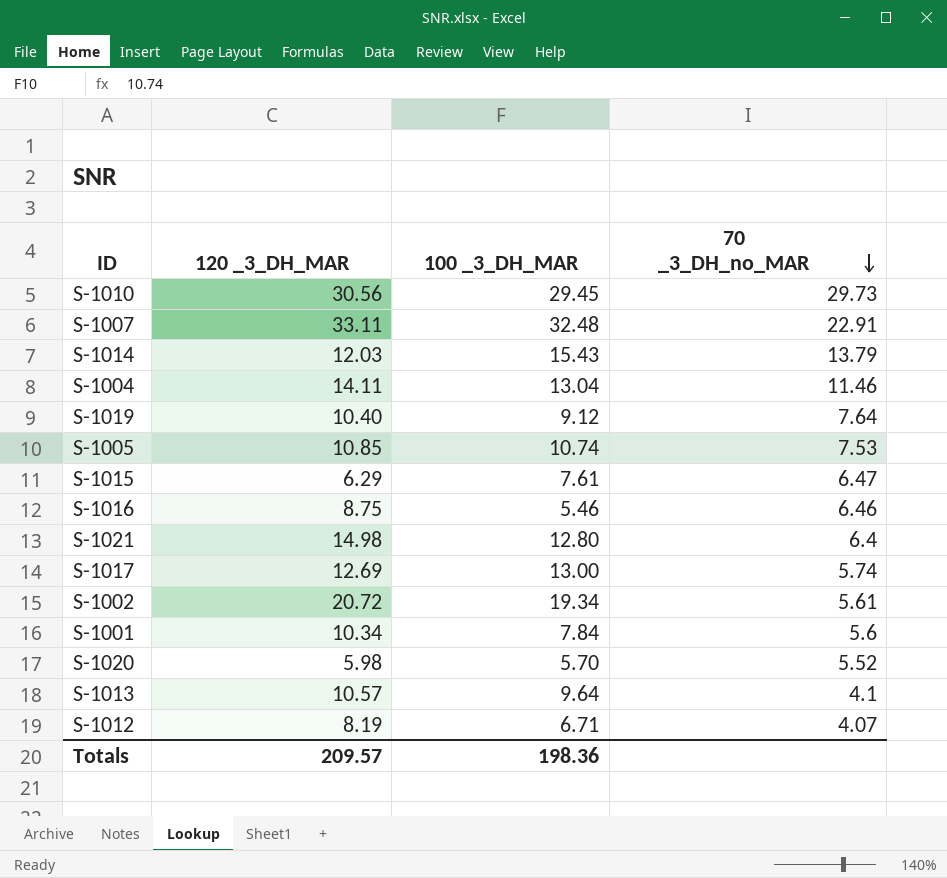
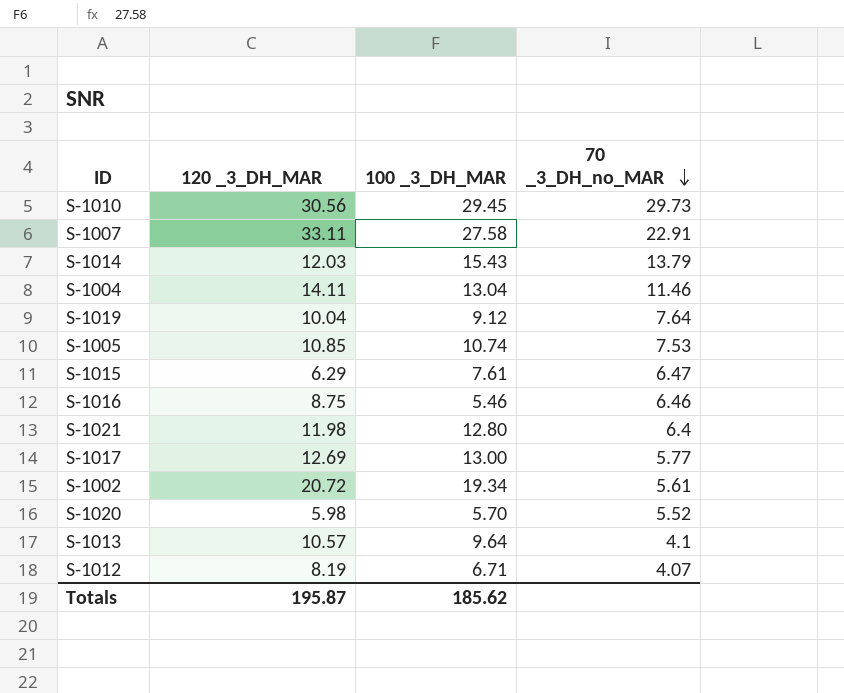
row S-1001: 10.34 | 7.84 | 5.6 -> none
S-1007 | 100 _3_DH_MAR: 32.48 -> 27.58
S-1019 | 120 _3_DH_MAR: 10.40 -> 10.04
S-1021 | 120 _3_DH_MAR: 14.98 -> 11.98
S-1017 | 70 _3_DH_no_MAR: 5.74 -> 5.77
Totals | 120 _3_DH_MAR: 209.57 -> 195.87
Totals | 100 _3_DH_MAR: 198.36 -> 185.62

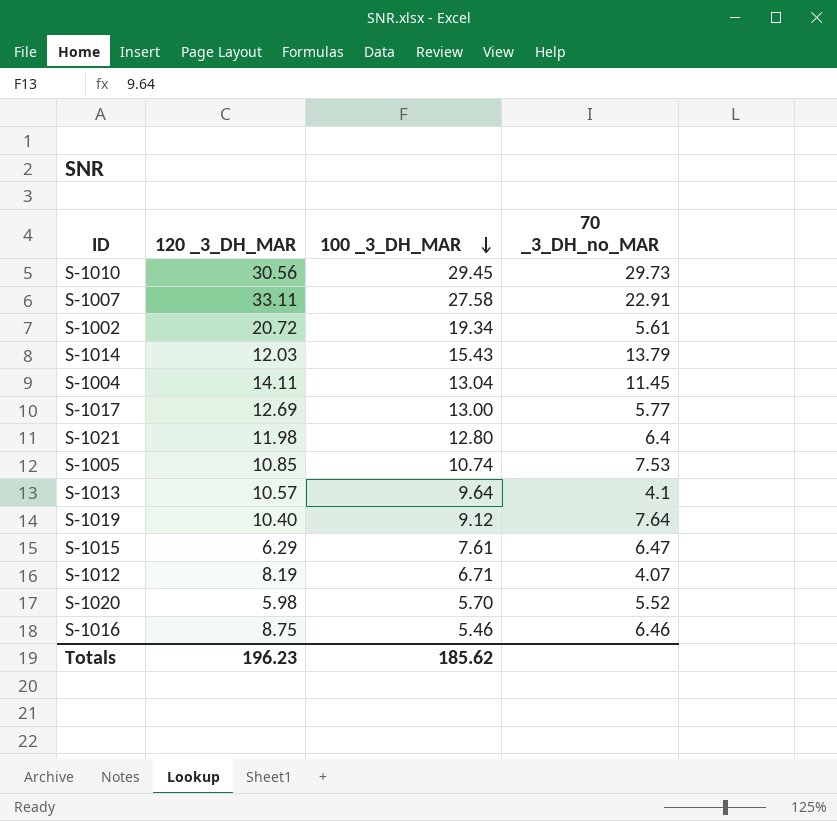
row order: 70 _3_DH_no_MAR descending -> 100 _3_DH_MAR descending
S-1004 | 70 _3_DH_no_MAR: 11.46 -> 11.45
S-1019 | 120 _3_DH_MAR: 10.04 -> 10.40
Totals | 120 _3_DH_MAR: 195.87 -> 196.23

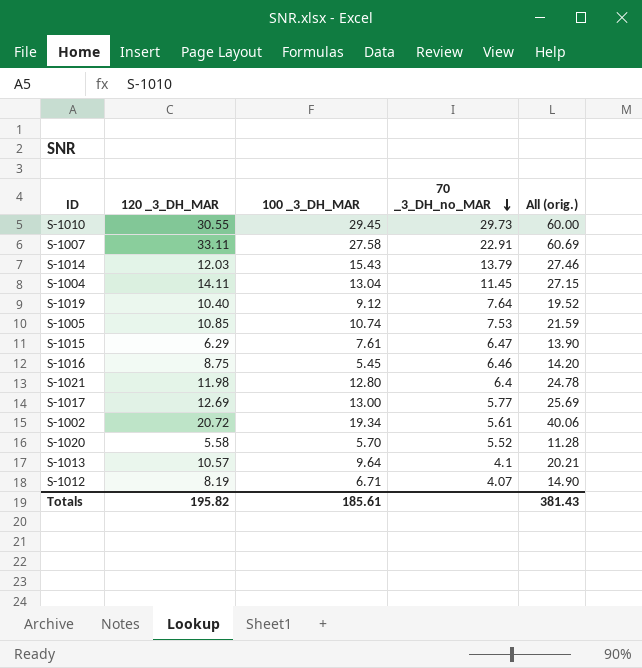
row order: 100 _3_DH_MAR descending -> 70 _3_DH_no_MAR descending
column All (orig.) | formula: none -> [120 _3_DH_MAR] + [100 _3_DH_MAR]
S-1010 | 120 _3_DH_MAR: 30.56 -> 30.55
S-1016 | 100 _3_DH_MAR: 5.46 -> 5.45
S-1020 | 120 _3_DH_MAR: 5.98 -> 5.58
Totals | 120 _3_DH_MAR: 196.23 -> 195.82
Totals | 100 _3_DH_MAR: 185.62 -> 185.61

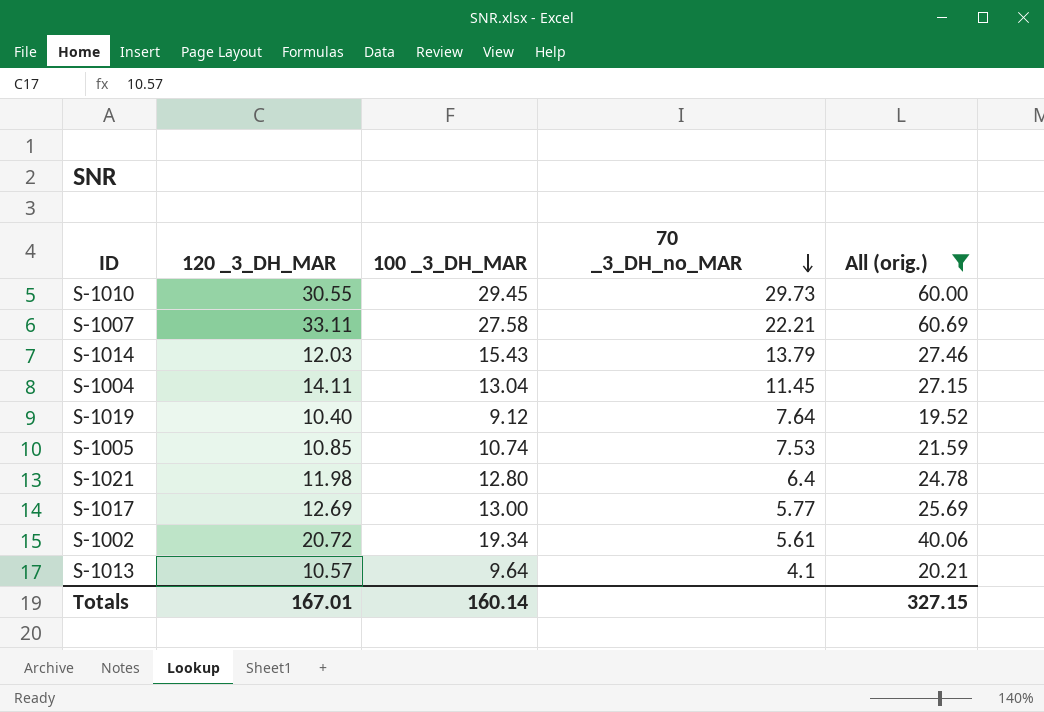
filter: none -> All (orig.) >= 19.52
S-1007 | 70 _3_DH_no_MAR: 22.91 -> 22.21
Totals | 120 _3_DH_MAR: 195.82 -> 167.01
Totals | 100 _3_DH_MAR: 185.61 -> 160.14
Totals | All (orig.): 381.43 -> 327.15

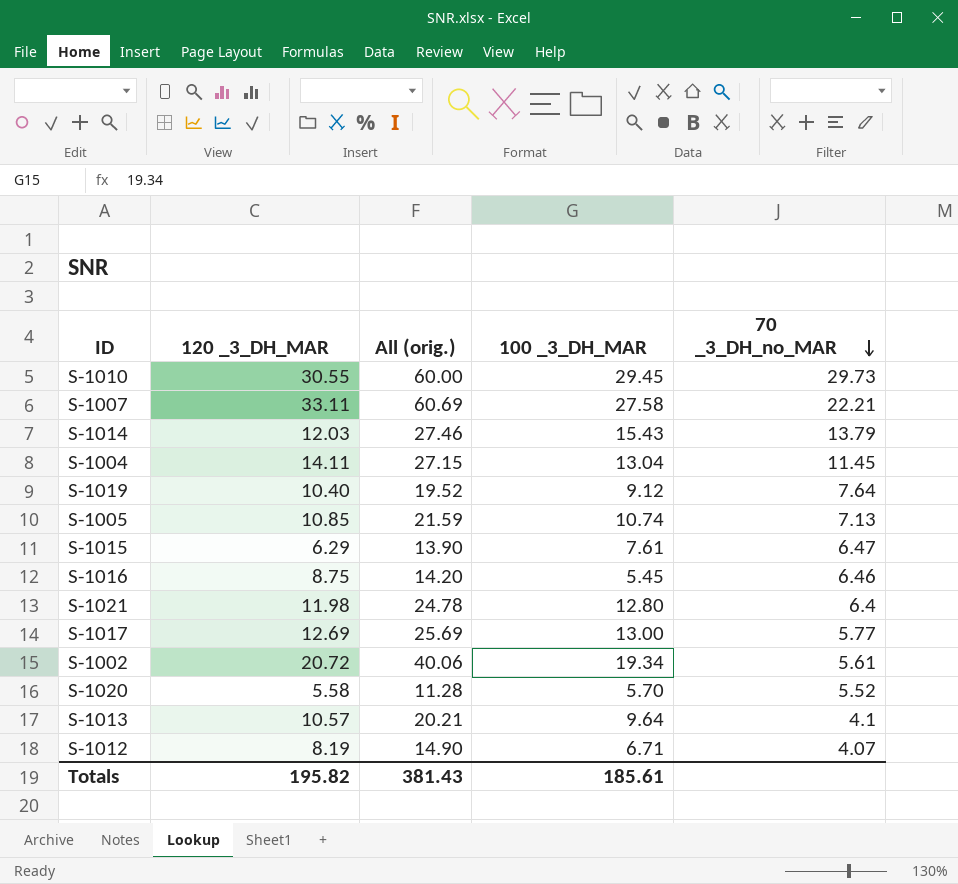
filter: All (orig.) >= 19.52 -> none
column All (orig.) | position: 5 -> 3
S-1005 | 70 _3_DH_no_MAR: 7.53 -> 7.13
Totals | 120 _3_DH_MAR: 167.01 -> 195.82
Totals | All (orig.): 327.15 -> 381.43
Totals | 100 _3_DH_MAR: 160.14 -> 185.61

